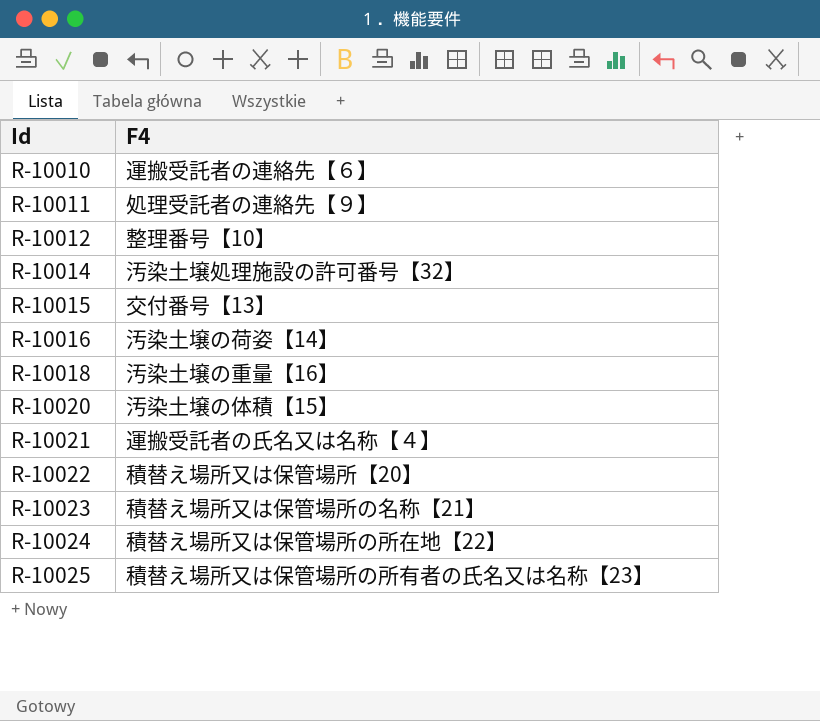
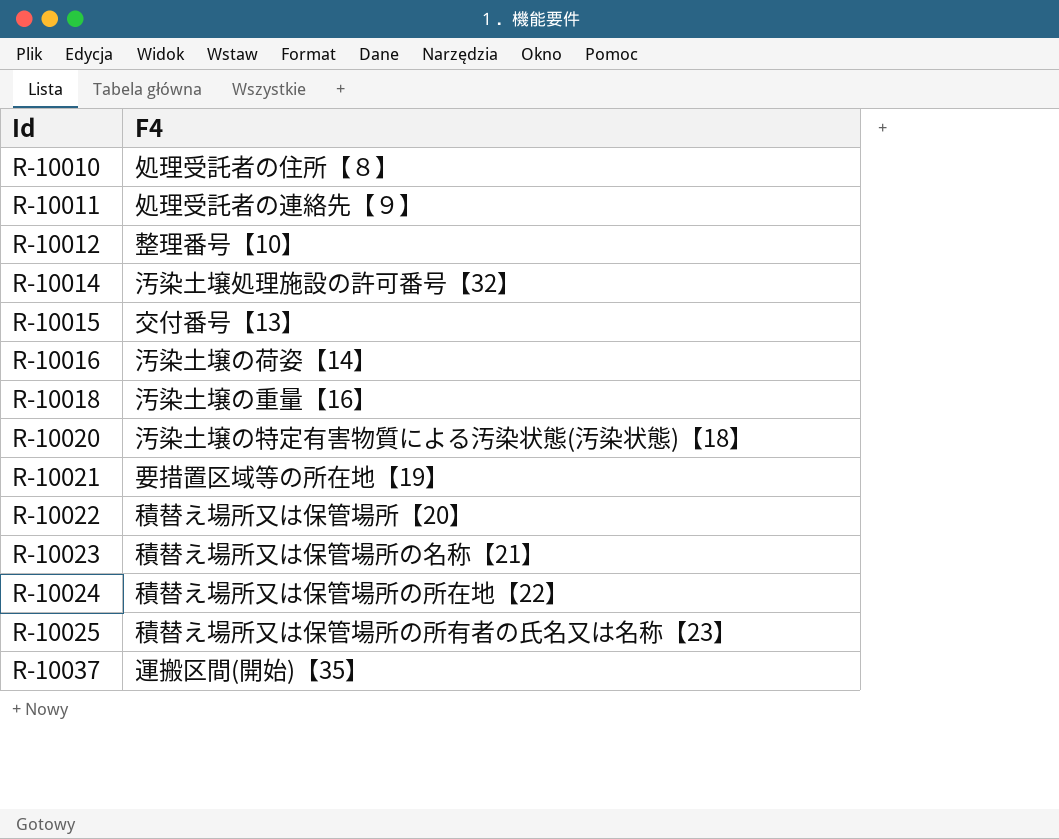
R-10010 | F4: 運搬受託者の連絡先【６】 -> 処理受託者の住所【８】
R-10020 | F4: 汚染土壌の体積【15】 -> 汚染土壌の特定有害物質による汚染状態(汚染状態)【18】
R-10021 | F4: 運搬受託者の氏名又は名称【４】 -> 要措置区域等の所在地【19】
row R-10037: none -> 運搬区間(開始)【35】

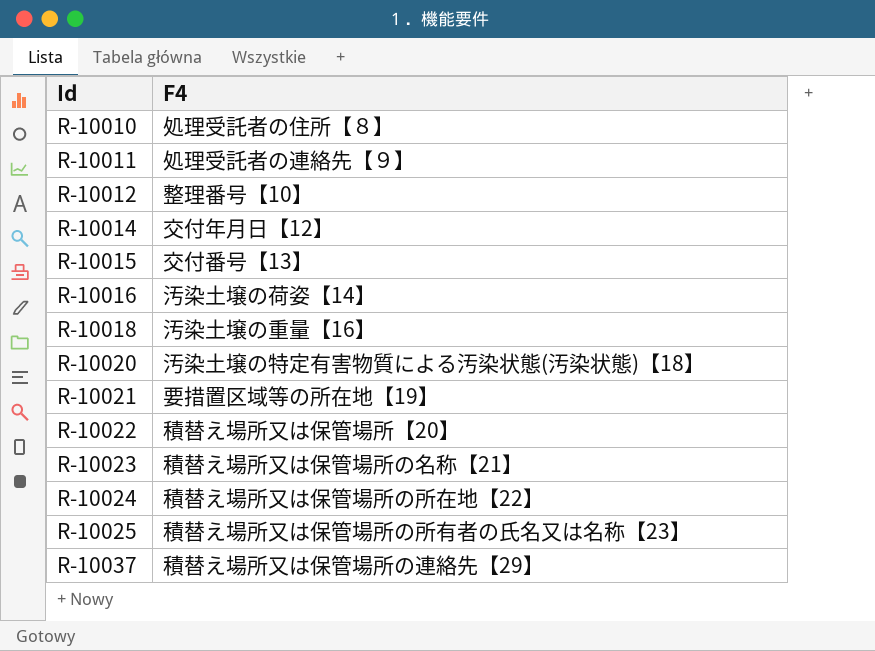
R-10014 | F4: 汚染土壌処理施設の許可番号【32】 -> 交付年月日【12】
R-10037 | F4: 運搬区間(開始)【35】 -> 積替え場所又は保管場所の連絡先【29】

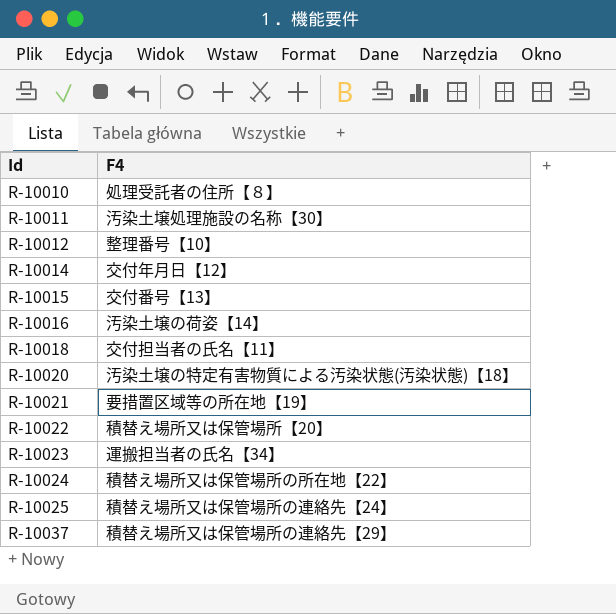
R-10011 | F4: 処理受託者の連絡先【９】 -> 汚染土壌処理施設の名称【30】
R-10018 | F4: 汚染土壌の重量【16】 -> 交付担当者の氏名【11】
R-10023 | F4: 積替え場所又は保管場所の名称【21】 -> 運搬担当者の氏名【34】
R-10025 | F4: 積替え場所又は保管場所の所有者の氏名又は名称【23】 -> 積替え場所又は保管場所の連絡先【24】

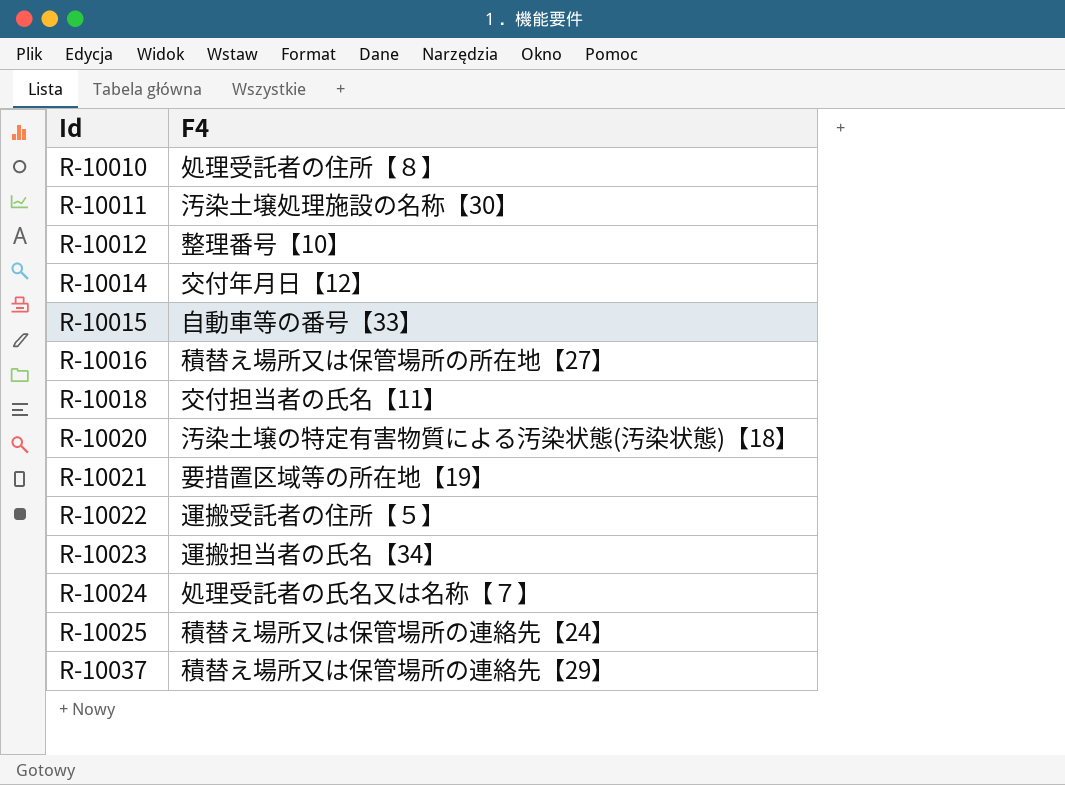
R-10015 | F4: 交付番号【13】 -> 自動車等の番号【33】
R-10016 | F4: 汚染土壌の荷姿【14】 -> 積替え場所又は保管場所の所在地【27】
R-10022 | F4: 積替え場所又は保管場所【20】 -> 運搬受託者の住所【５】
R-10024 | F4: 積替え場所又は保管場所の所在地【22】 -> 処理受託者の氏名又は名称【７】

